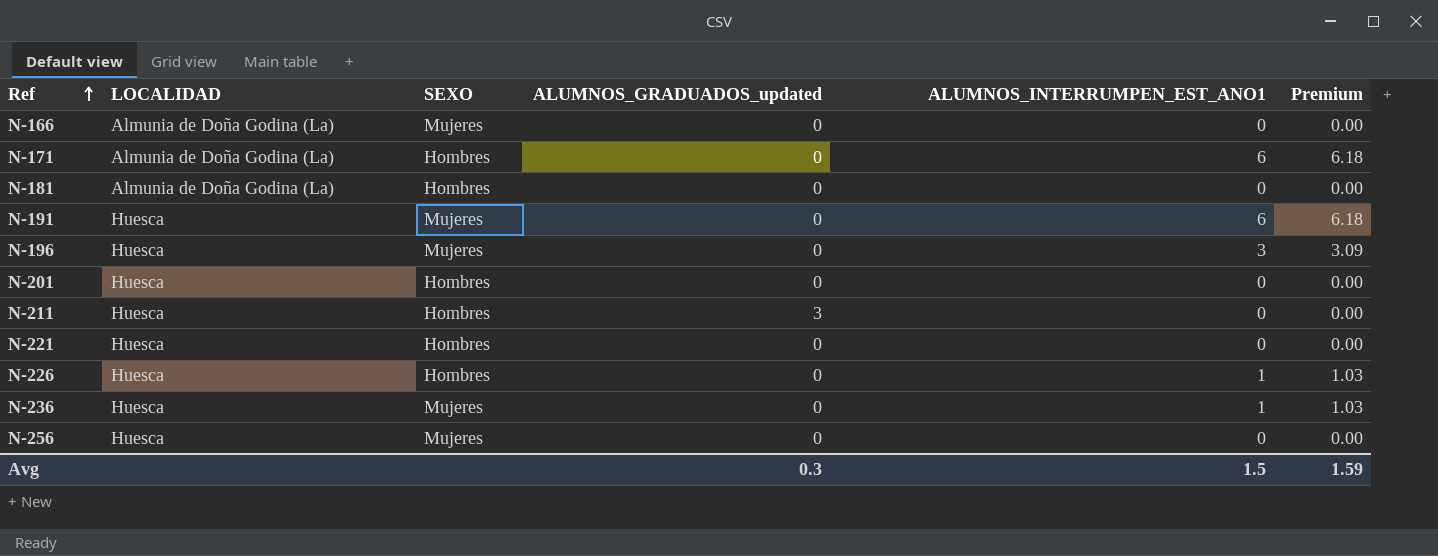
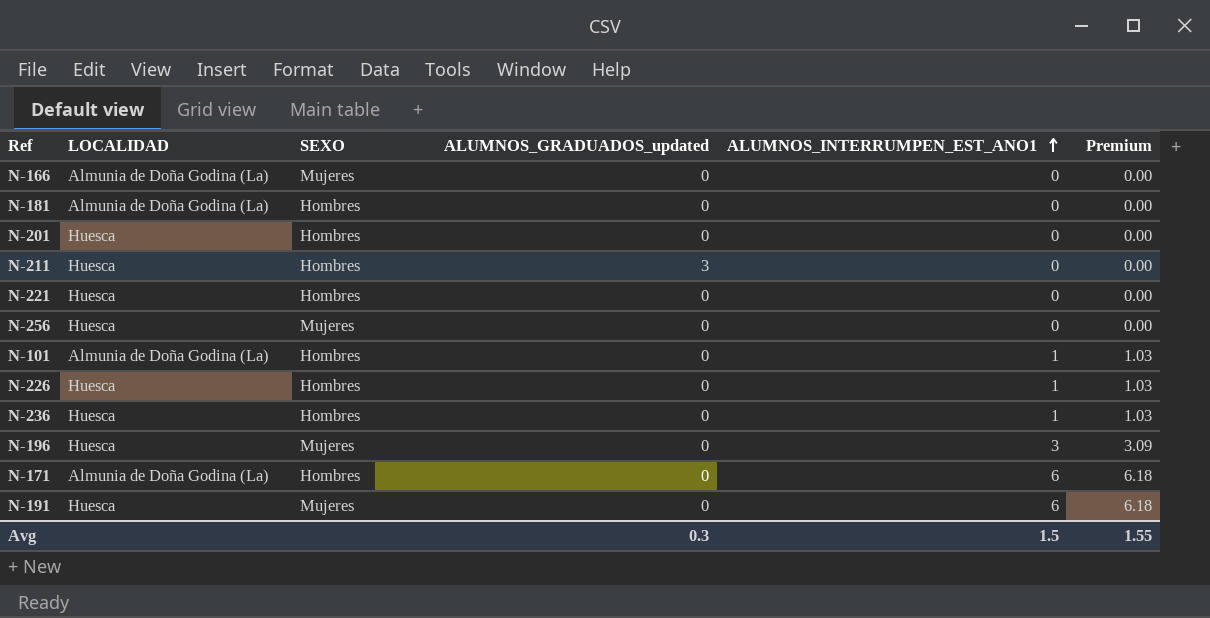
row order: Ref ascending -> ALUMNOS_INTERRUMPEN_EST_ANO1 ascending
row N-101: none -> Almunia de Doña Godina (La) | Hombres | 0 | 1 | 1.03
N-236 | SEXO: Mujeres -> Hombres
Avg | Premium: 1.59 -> 1.55

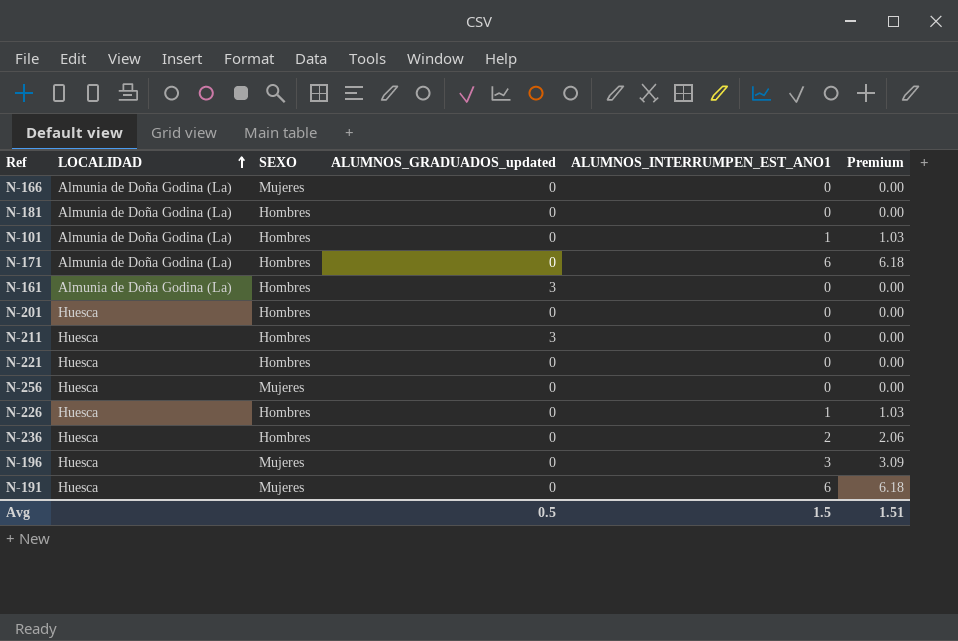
row order: ALUMNOS_INTERRUMPEN_EST_ANO1 ascending -> LOCALIDAD ascending
row N-161: none -> Almunia de Doña Godina (La) | Hombres | 3 | 0 | 0.00
N-236 | ALUMNOS_INTERRUMPEN_EST_ANO1: 1 -> 2
N-236 | Premium: 1.03 -> 2.06
Avg | ALUMNOS_GRADUADOS_updated: 0.3 -> 0.5
Avg | Premium: 1.55 -> 1.51

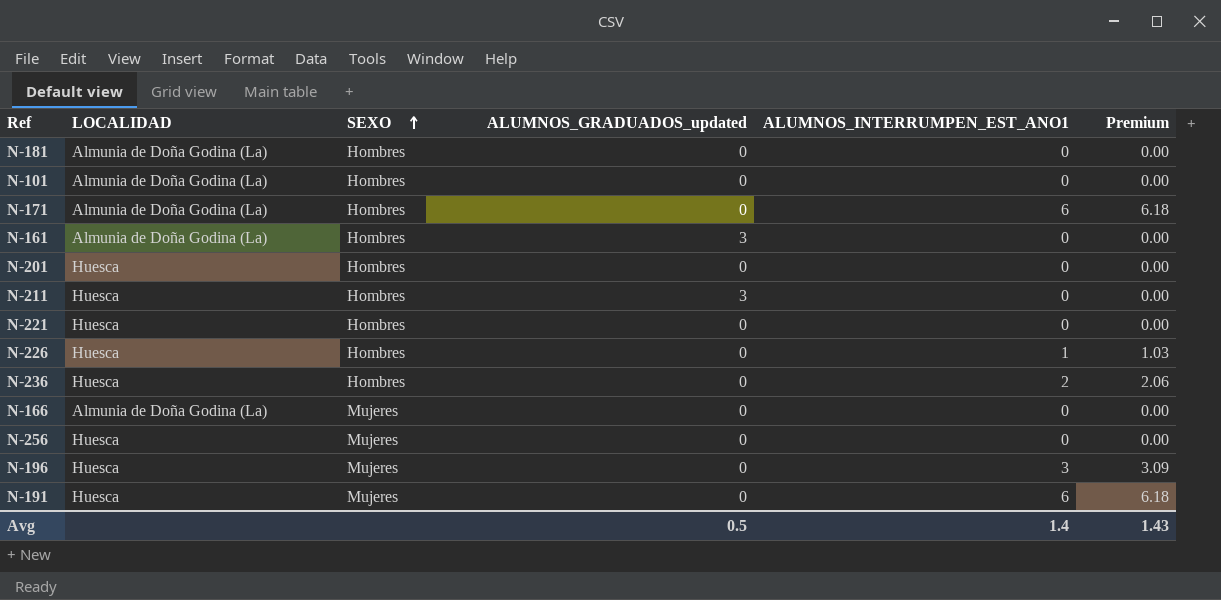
row order: LOCALIDAD ascending -> SEXO ascending
N-101 | ALUMNOS_INTERRUMPEN_EST_ANO1: 1 -> 0
N-101 | Premium: 1.03 -> 0.00
Avg | ALUMNOS_INTERRUMPEN_EST_ANO1: 1.5 -> 1.4
Avg | Premium: 1.51 -> 1.43

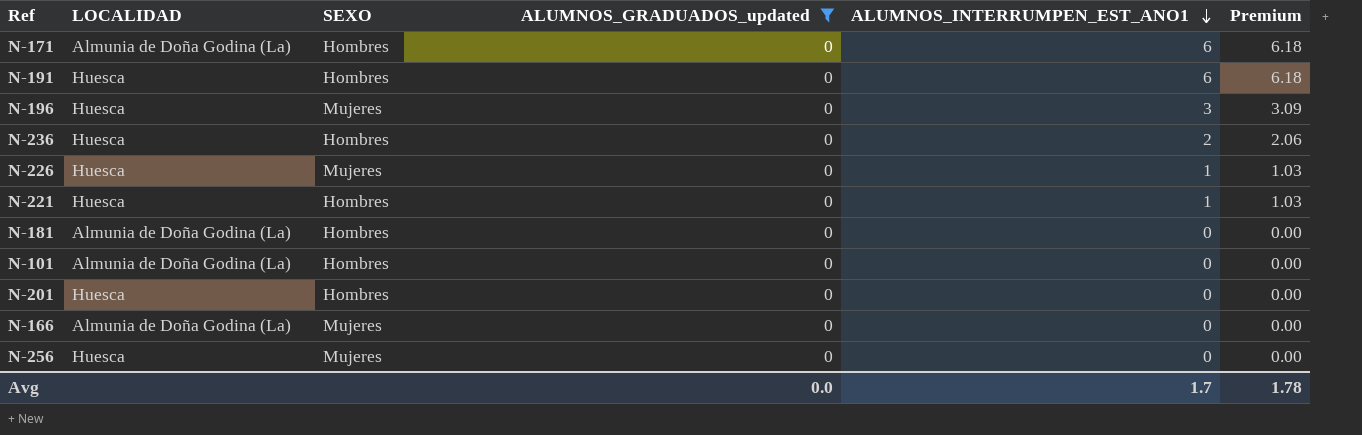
filter: none -> ALUMNOS_GRADUADOS_updated = 0
row order: SEXO ascending -> ALUMNOS_INTERRUMPEN_EST_ANO1 descending
N-191 | SEXO: Mujeres -> Hombres
N-226 | SEXO: Hombres -> Mujeres
N-221 | ALUMNOS_INTERRUMPEN_EST_ANO1: 0 -> 1
N-221 | Premium: 0.00 -> 1.03
Avg | ALUMNOS_GRADUADOS_updated: 0.5 -> 0.0
Avg | ALUMNOS_INTERRUMPEN_EST_ANO1: 1.4 -> 1.7
Avg | Premium: 1.43 -> 1.78

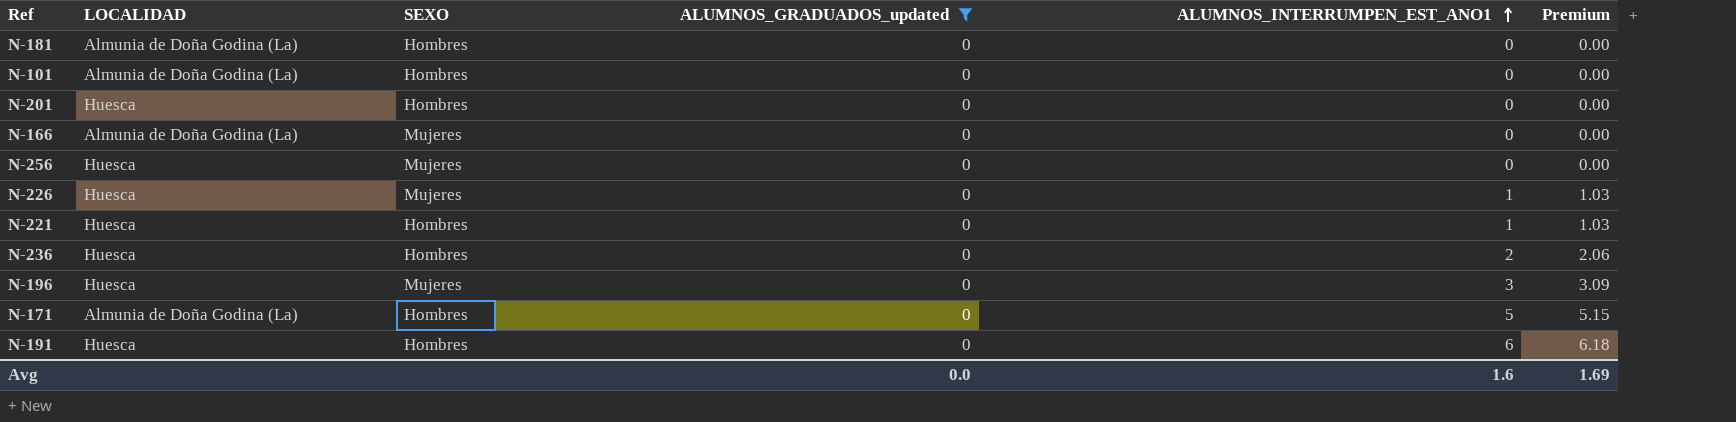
row order: ALUMNOS_INTERRUMPEN_EST_ANO1 descending -> ALUMNOS_INTERRUMPEN_EST_ANO1 ascending
N-171 | ALUMNOS_INTERRUMPEN_EST_ANO1: 6 -> 5
N-171 | Premium: 6.18 -> 5.15
Avg | ALUMNOS_INTERRUMPEN_EST_ANO1: 1.7 -> 1.6
Avg | Premium: 1.78 -> 1.69

